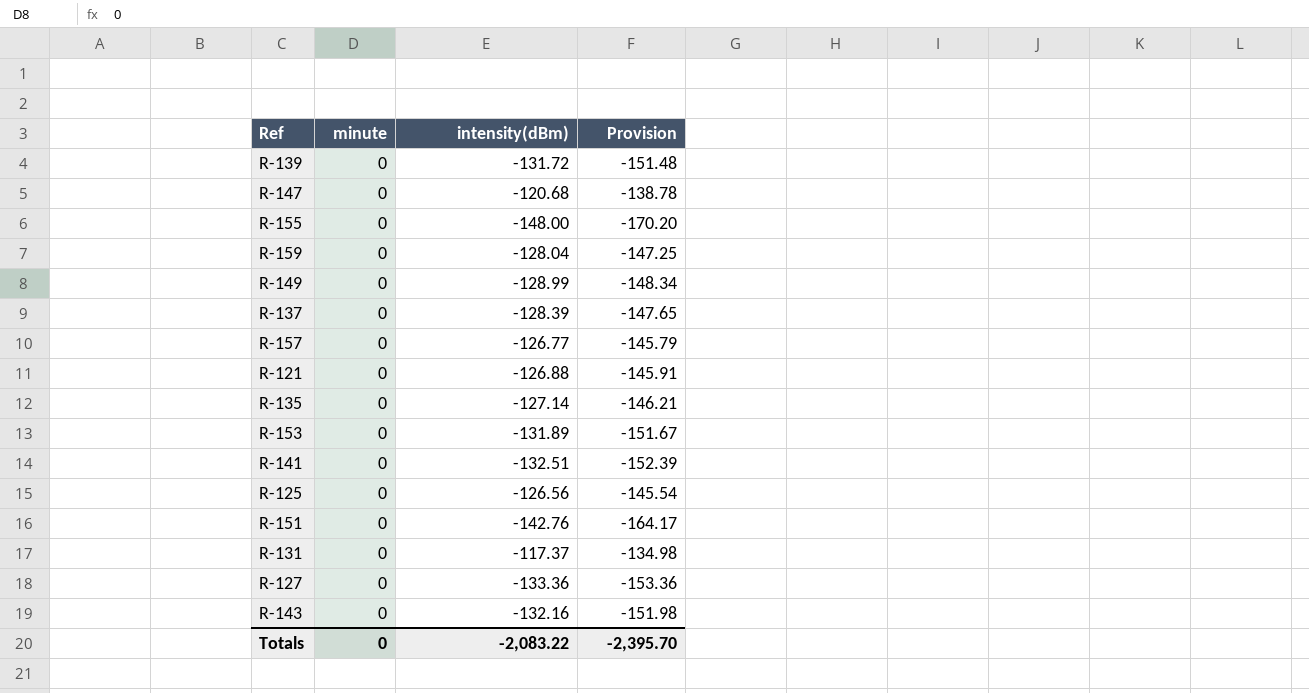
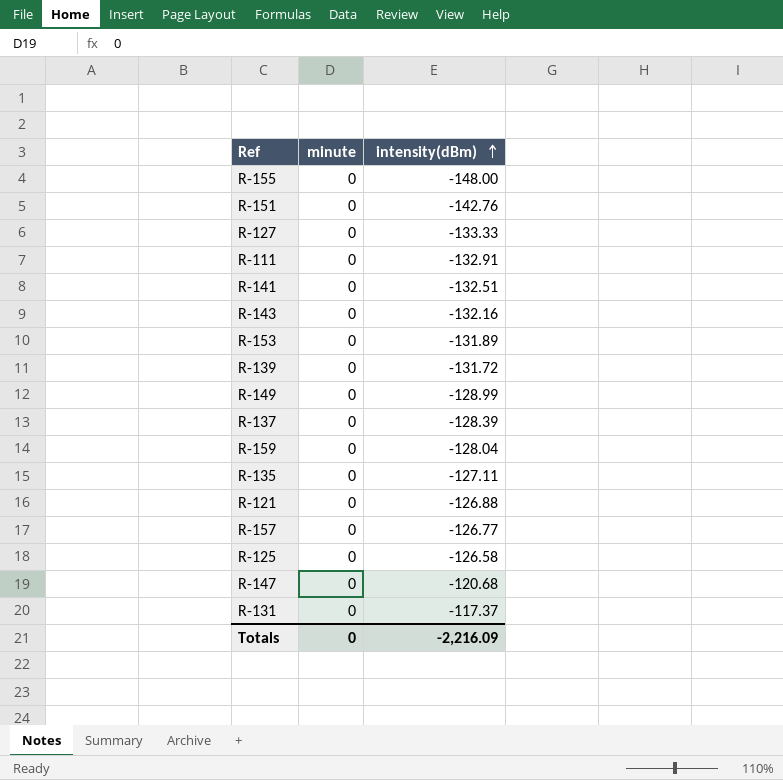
row order: none -> intensity(dBm) ascending
column Provision | formula: [intensity(dBm)] * 1.15 -> none
R-127 | intensity(dBm): -133.36 -> -133.33
row R-111: none -> 0 | -132.91
R-135 | intensity(dBm): -127.14 -> -127.11
R-125 | intensity(dBm): -126.56 -> -126.58
Totals | intensity(dBm): -2,083.22 -> -2,216.09

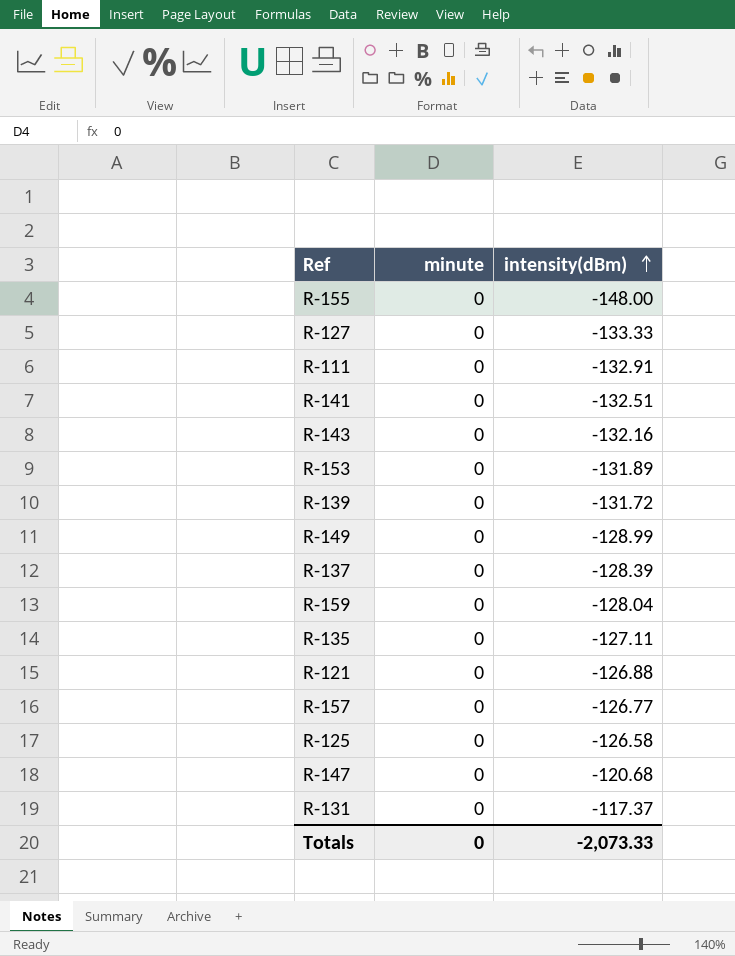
row R-151: 0 | -142.76 -> none
Totals | intensity(dBm): -2,216.09 -> -2,073.33

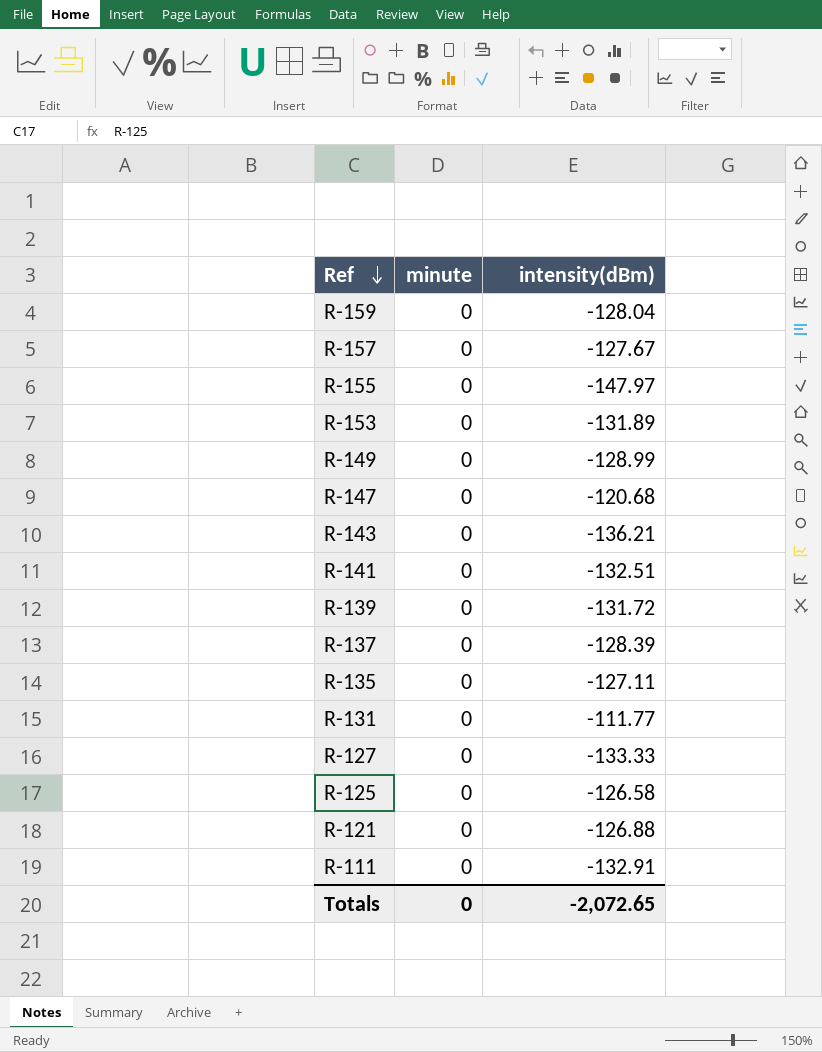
row order: intensity(dBm) ascending -> Ref descending
R-157 | intensity(dBm): -126.77 -> -127.67
R-155 | intensity(dBm): -148.00 -> -147.97
R-143 | intensity(dBm): -132.16 -> -136.21
R-131 | intensity(dBm): -117.37 -> -111.77
Totals | intensity(dBm): -2,073.33 -> -2,072.65

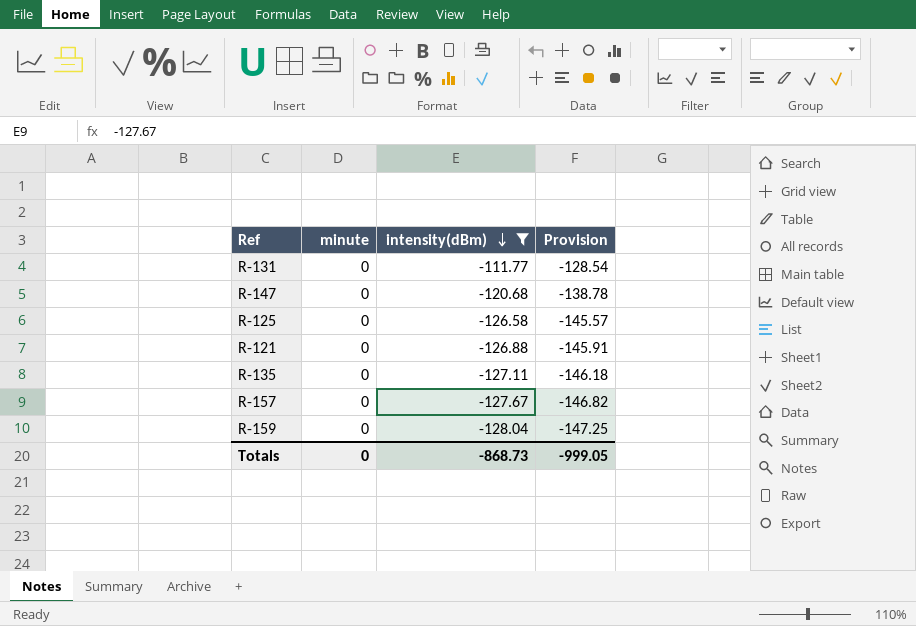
filter: none -> intensity(dBm) >= -128.04
row order: Ref descending -> intensity(dBm) descending
column Provision | formula: none -> [intensity(dBm)] * 1.15
Totals | intensity(dBm): -2,072.65 -> -868.73

